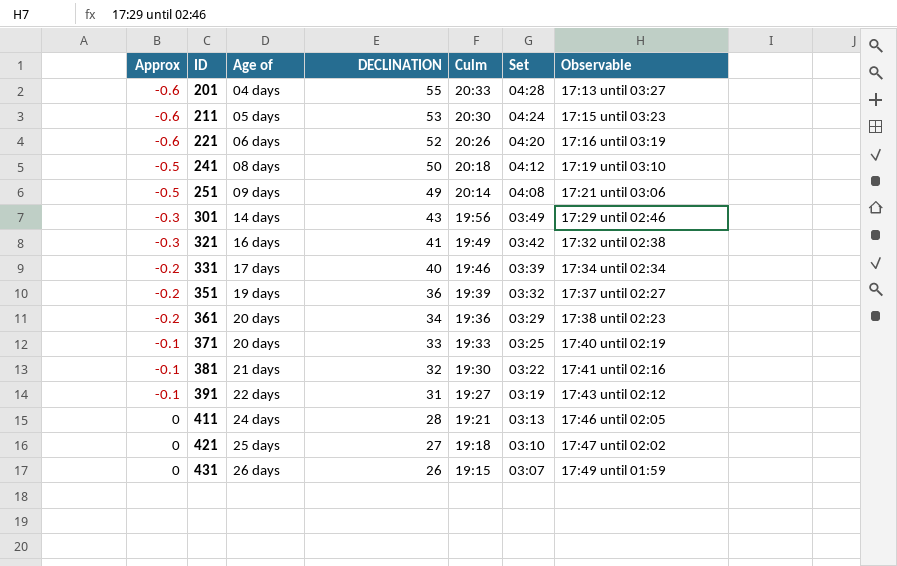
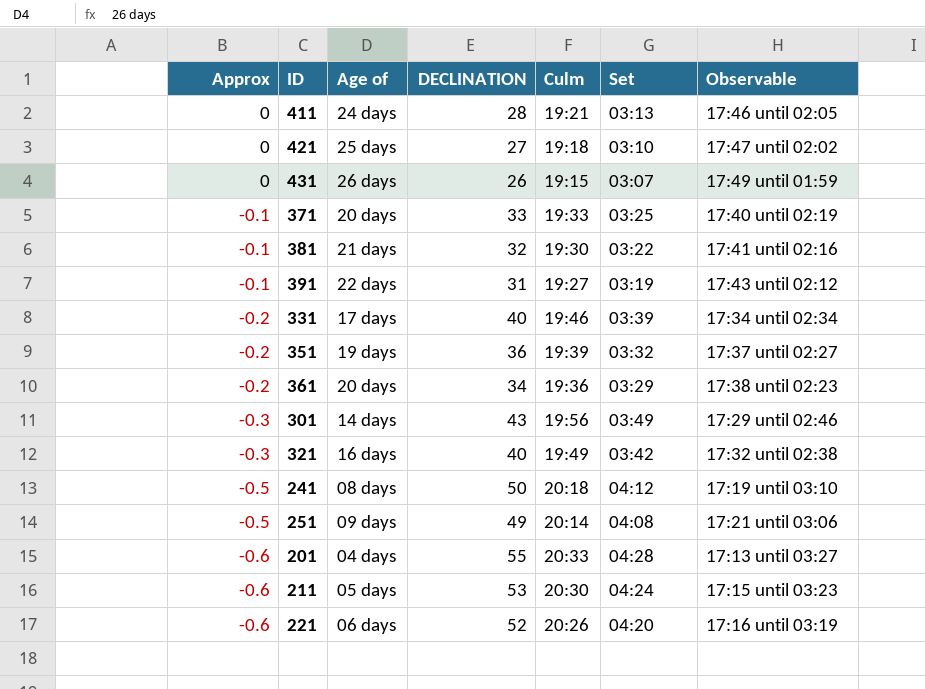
row order: Approx ascending -> Approx descending
321 | DECLINATION: 41 -> 40

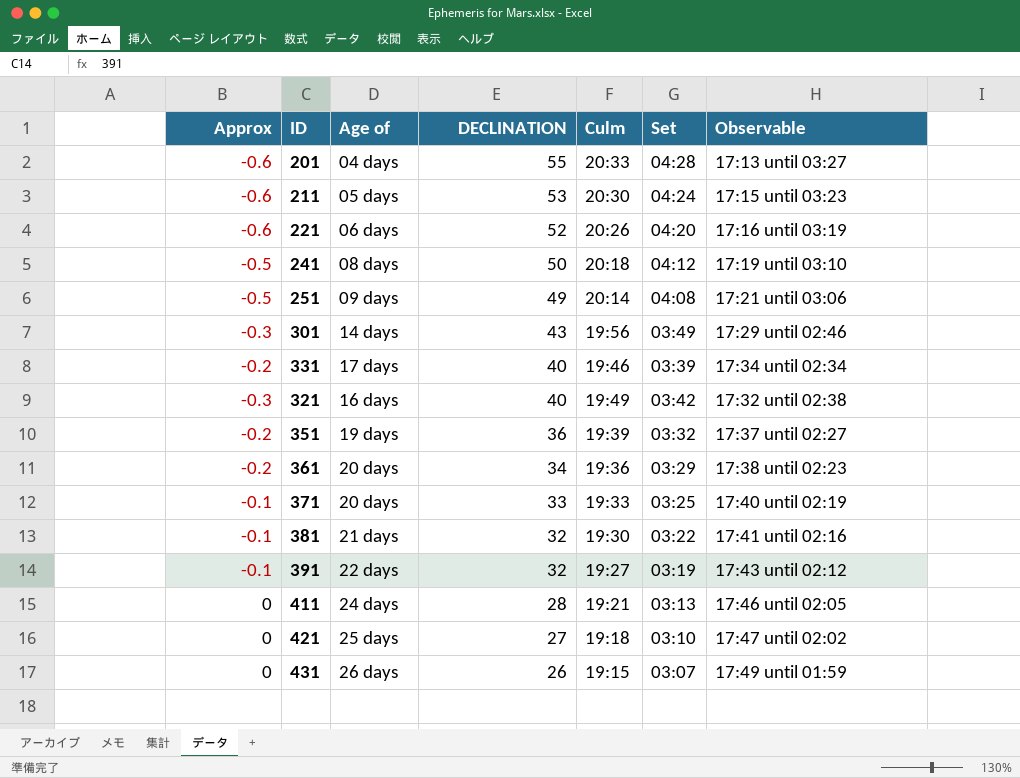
row order: Approx descending -> DECLINATION descending
391 | DECLINATION: 31 -> 32

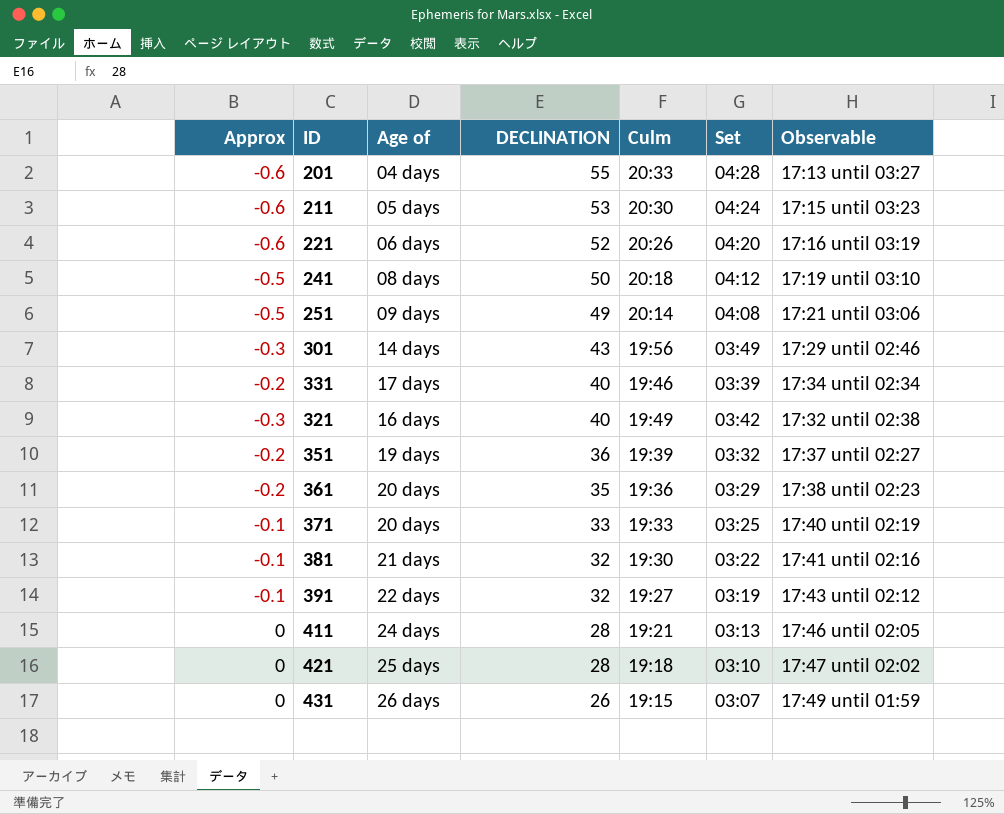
361 | DECLINATION: 34 -> 35
421 | DECLINATION: 27 -> 28

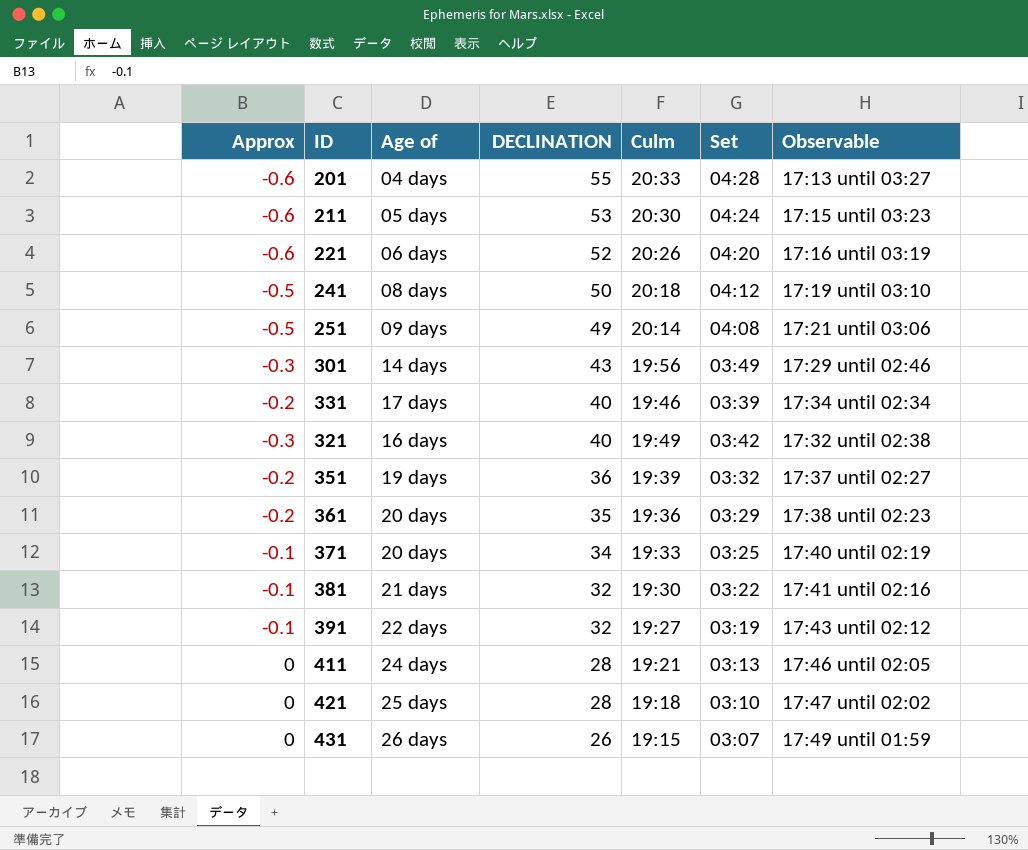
371 | DECLINATION: 33 -> 34

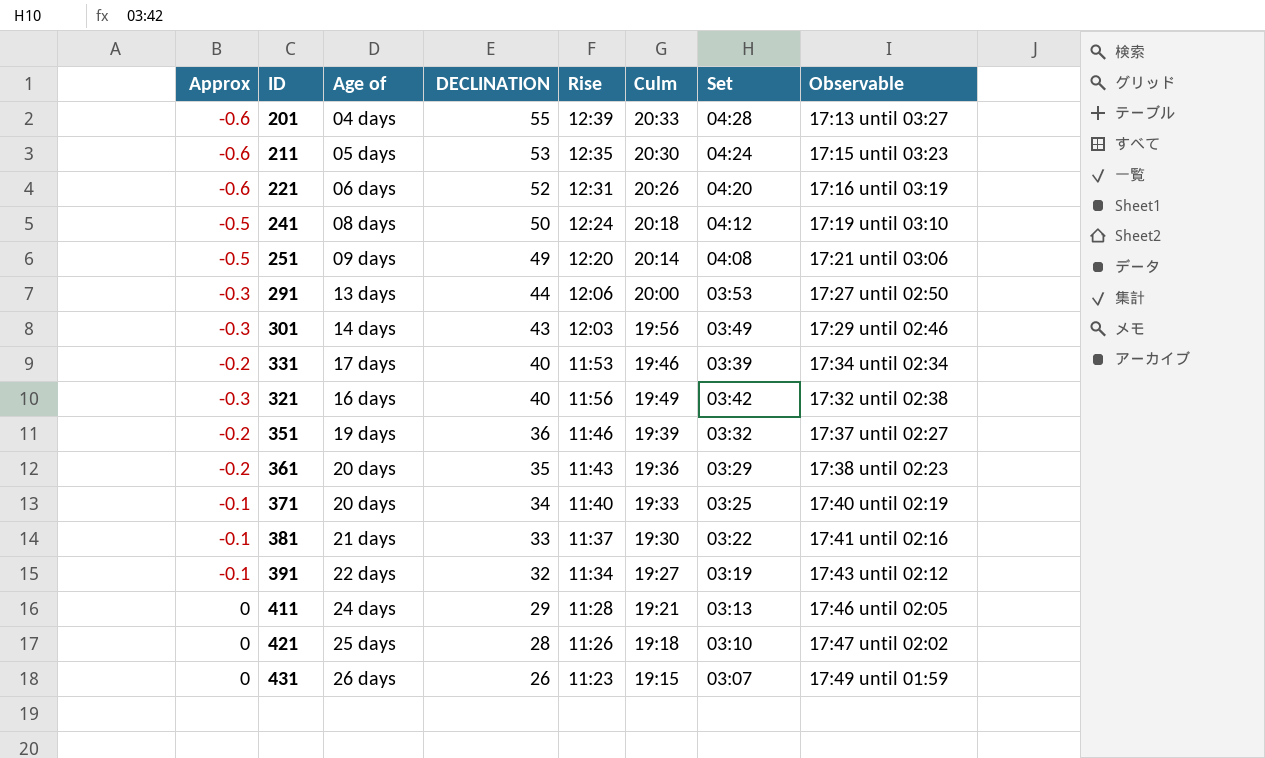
column Rise | position: none -> 5
row 291: none -> -0.3 | 13 days | 44 | 12:06 | 20:00 | 03:53 | 17:27 until 02:50
381 | DECLINATION: 32 -> 33
411 | DECLINATION: 28 -> 29

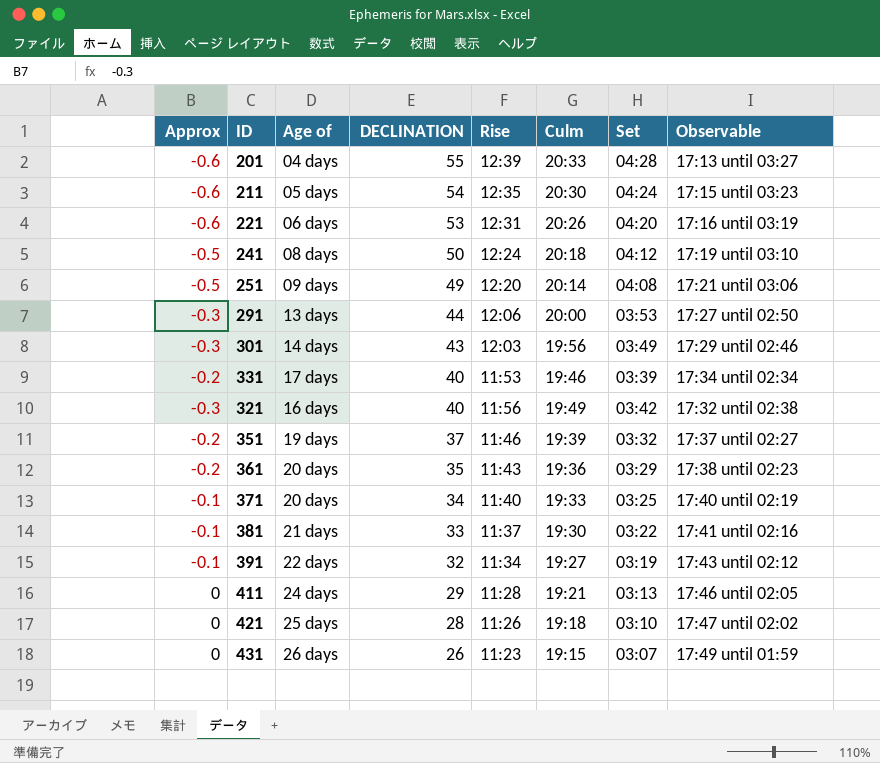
211 | DECLINATION: 53 -> 54
221 | DECLINATION: 52 -> 53
351 | DECLINATION: 36 -> 37

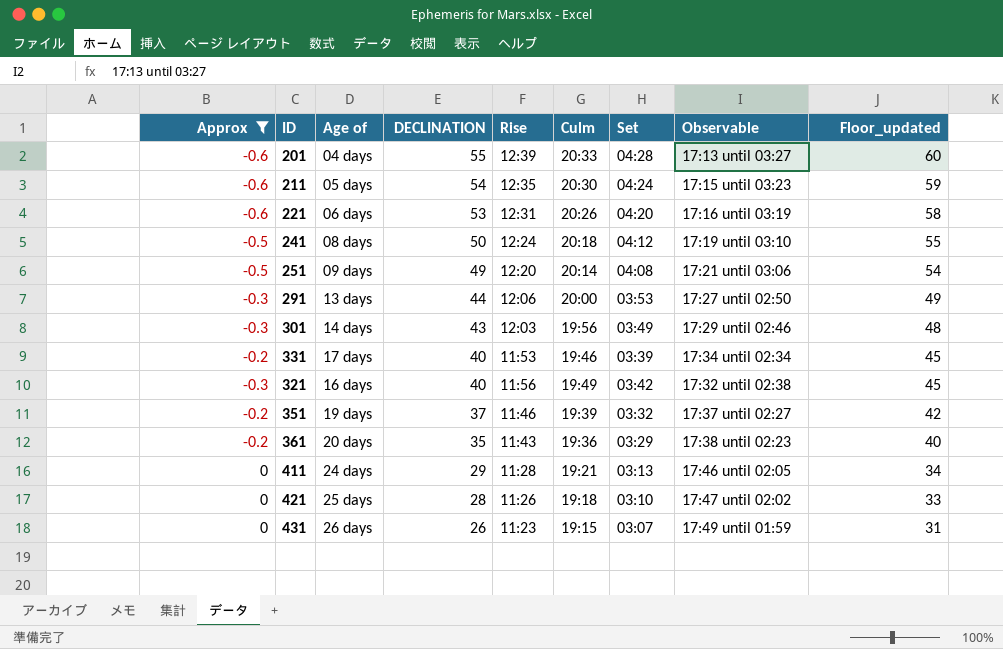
filter: none -> Approx != -0.1
column Floor_updated | formula: none -> [DECLINATION] + 5

